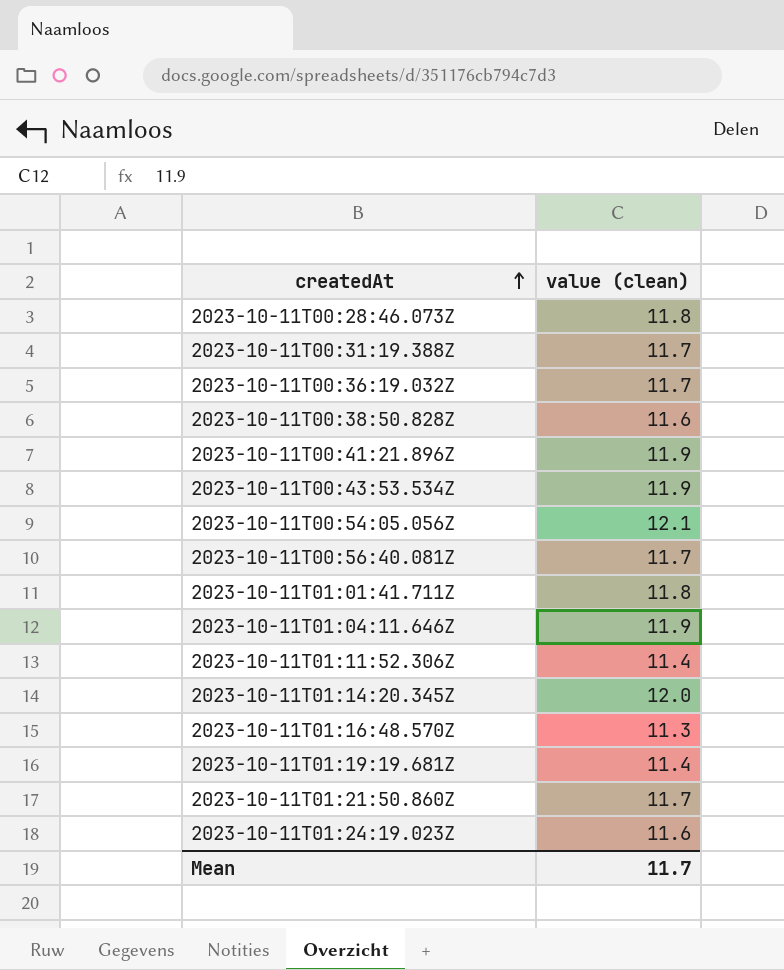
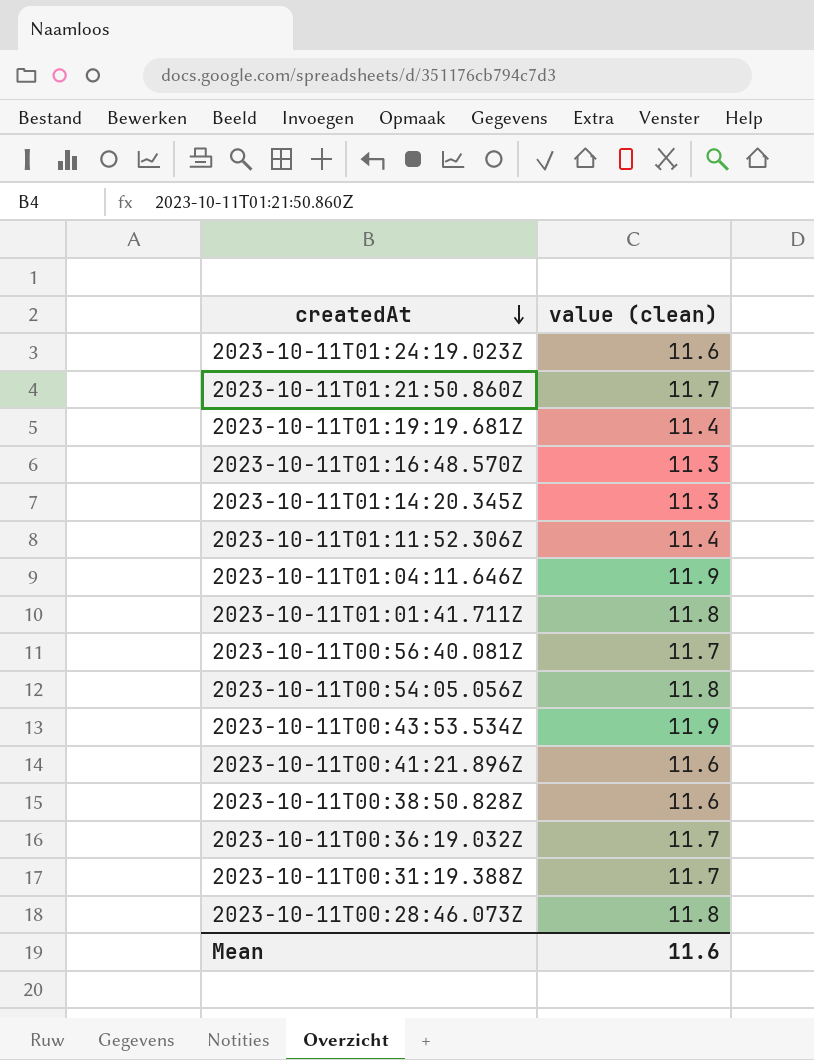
row order: createdAt ascending -> createdAt descending
2023-10-11T01:14:20.345Z | value (clean): 12.0 -> 11.3
2023-10-11T00:54:05.056Z | value (clean): 12.1 -> 11.8
2023-10-11T00:41:21.896Z | value (clean): 11.9 -> 11.6
Mean | value (clean): 11.7 -> 11.6

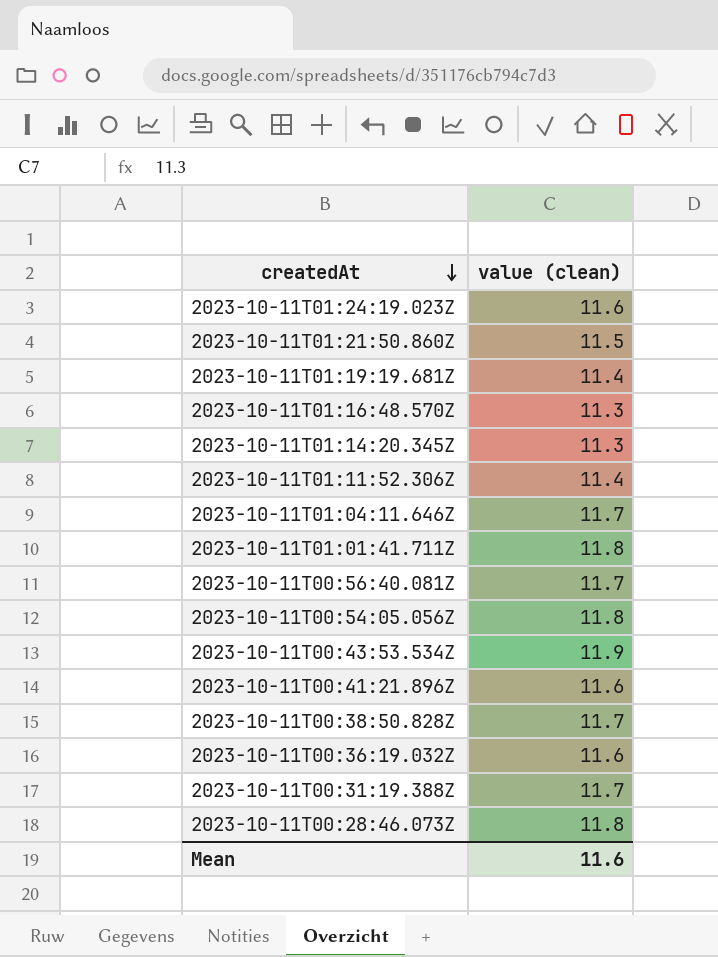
2023-10-11T01:21:50.860Z | value (clean): 11.7 -> 11.5
2023-10-11T01:04:11.646Z | value (clean): 11.9 -> 11.7
2023-10-11T00:38:50.828Z | value (clean): 11.6 -> 11.7
2023-10-11T00:36:19.032Z | value (clean): 11.7 -> 11.6

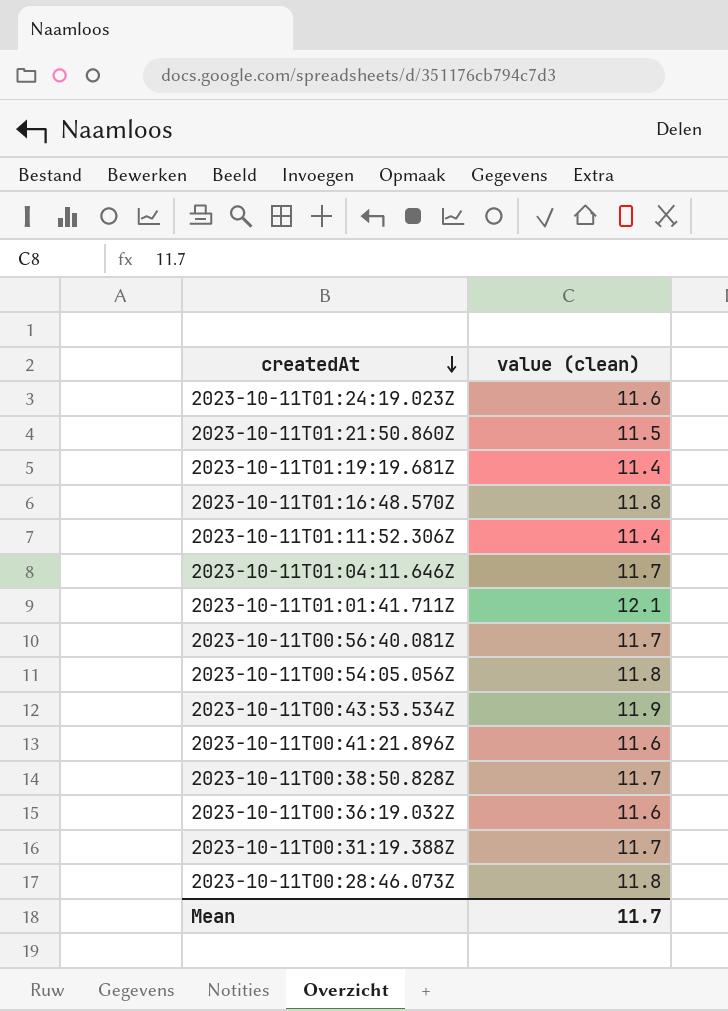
row 2023-10-11T01:14:20.345Z: 11.3 -> none
2023-10-11T01:16:48.570Z | value (clean): 11.3 -> 11.8
2023-10-11T01:01:41.711Z | value (clean): 11.8 -> 12.1
Mean | value (clean): 11.6 -> 11.7

